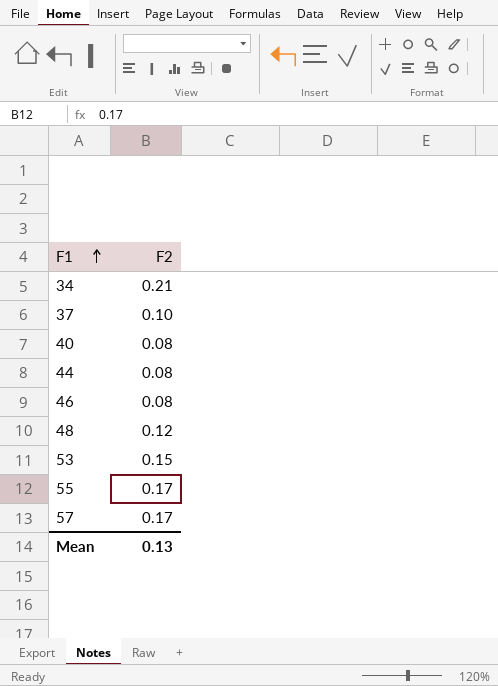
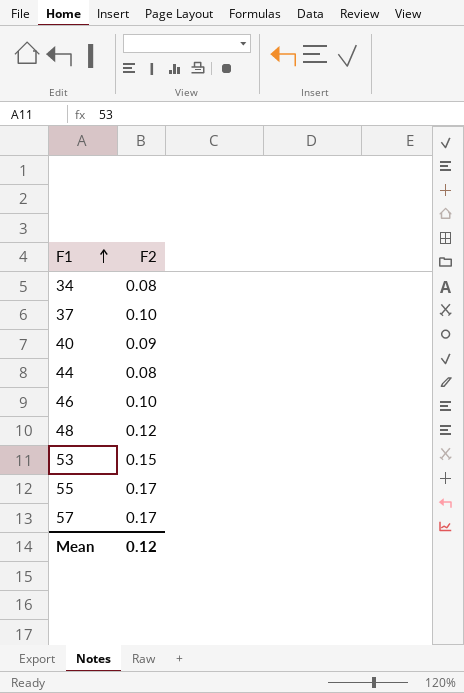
34 | F2: 0.21 -> 0.08
40 | F2: 0.08 -> 0.09
46 | F2: 0.08 -> 0.10
Mean | F2: 0.13 -> 0.12

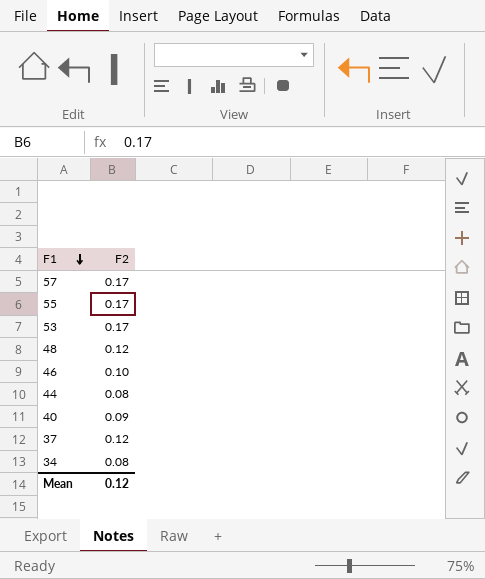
row order: F1 ascending -> F1 descending
53 | F2: 0.15 -> 0.17
37 | F2: 0.10 -> 0.12

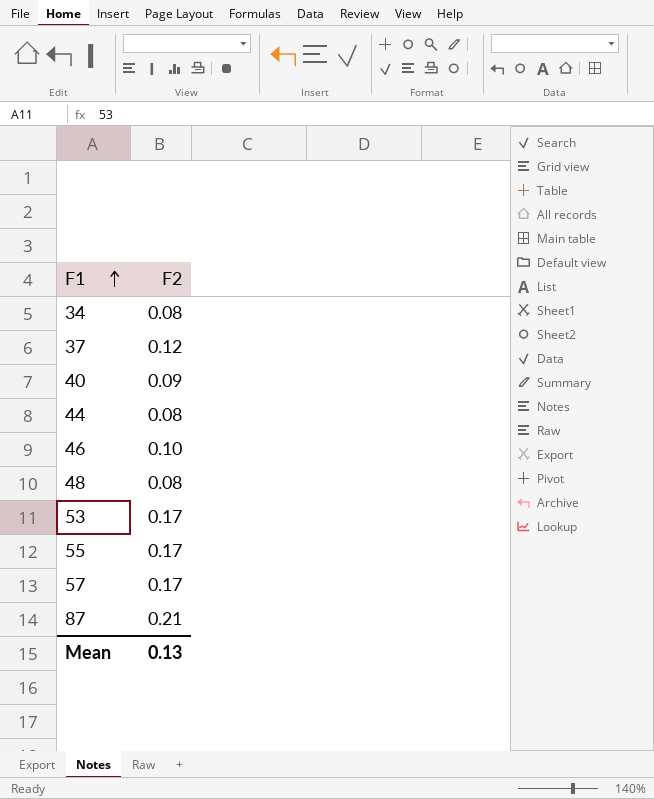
row order: F1 descending -> F1 ascending
48 | F2: 0.12 -> 0.08
row 87: none -> 0.21
Mean | F2: 0.12 -> 0.13

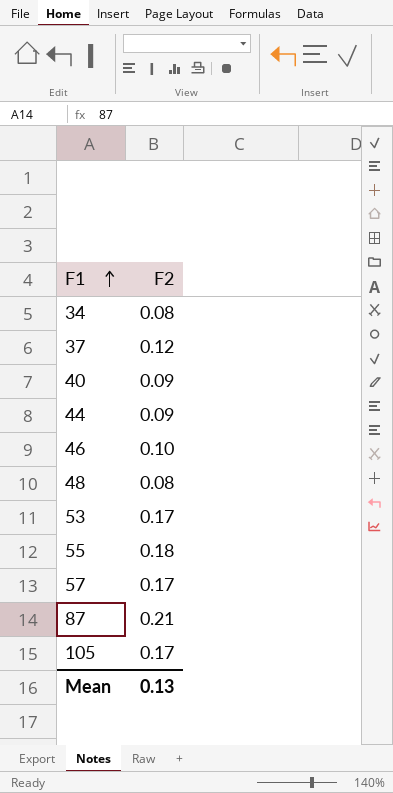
44 | F2: 0.08 -> 0.09
55 | F2: 0.17 -> 0.18
row 105: none -> 0.17

